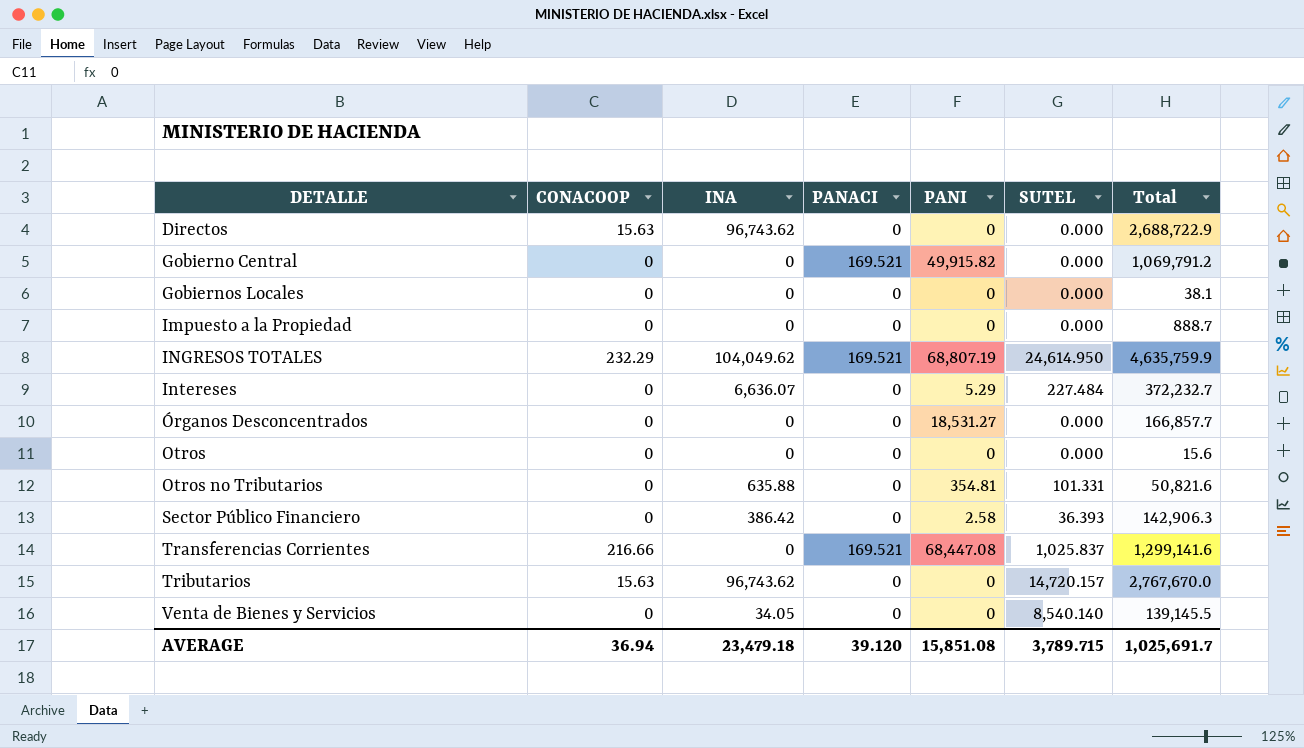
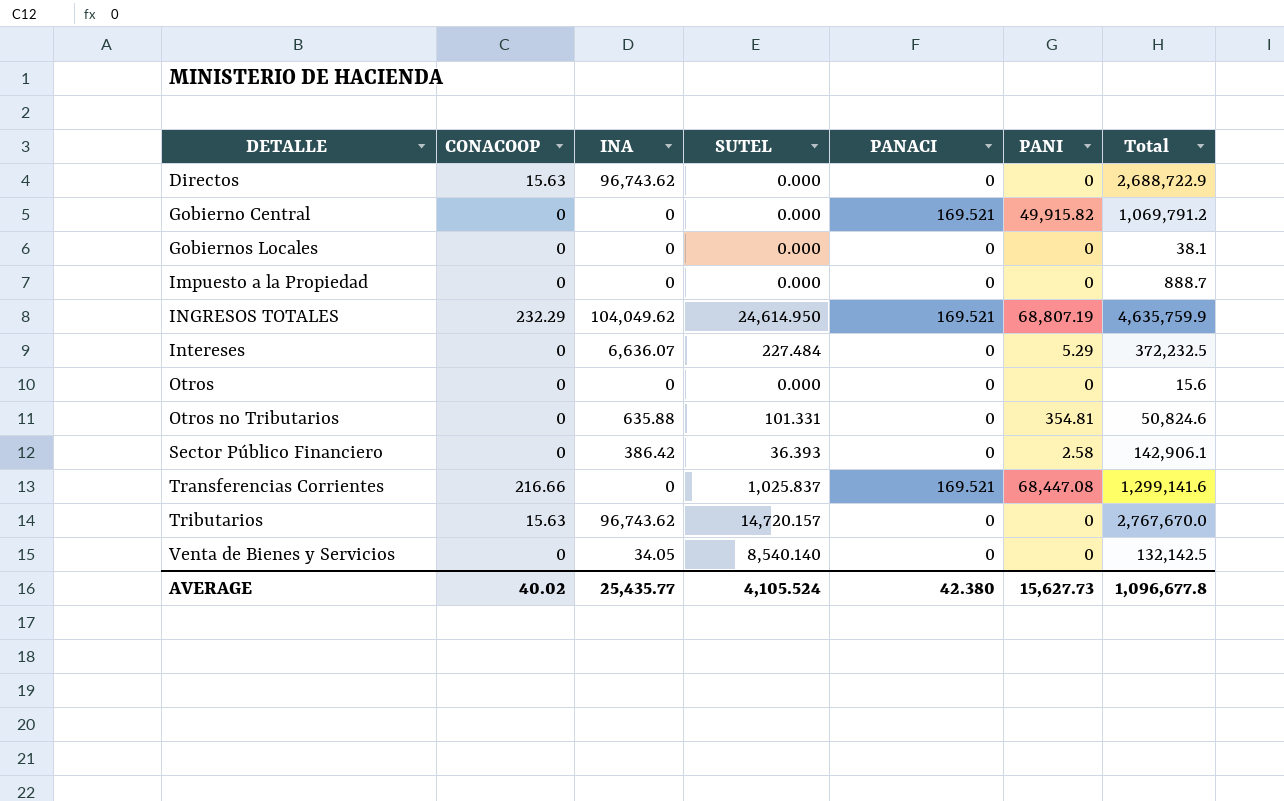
column SUTEL | position: 6 -> 4
row Órganos Desconcentrados: 0 | 0 | 0 | 18,531.27 | 0.000 | 166,857.7 -> none
Intereses | Total: 372,232.7 -> 372,232.5
Otros no Tributarios | Total: 50,821.6 -> 50,824.6
Sector Público Financiero | Total: 142,906.3 -> 142,906.1
Venta de Bienes y Servicios | Total: 139,145.5 -> 132,142.5
AVERAGE | CONACOOP: 36.94 -> 40.02
AVERAGE | INA: 23,479.18 -> 25,435.77
AVERAGE | SUTEL: 3,789.715 -> 4,105.524
AVERAGE | PANACI: 39.120 -> 42.380
AVERAGE | PANI: 15,851.08 -> 15,627.73
AVERAGE | Total: 1,025,691.7 -> 1,096,677.8

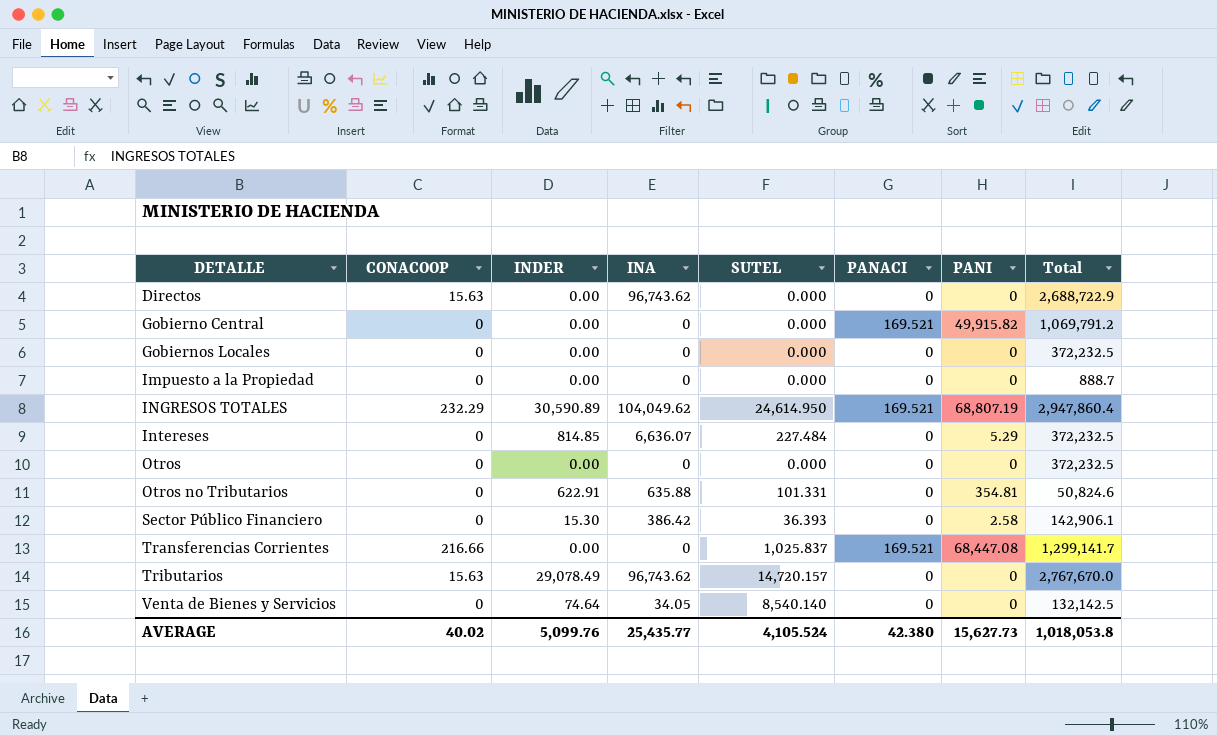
column INDER | position: none -> 3
Gobiernos Locales | Total: 38.1 -> 372,232.5
INGRESOS TOTALES | Total: 4,635,759.9 -> 2,947,860.4
Otros | Total: 15.6 -> 372,232.5
Transferencias Corrientes | Total: 1,299,141.6 -> 1,299,141.7
AVERAGE | Total: 1,096,677.8 -> 1,018,053.8

